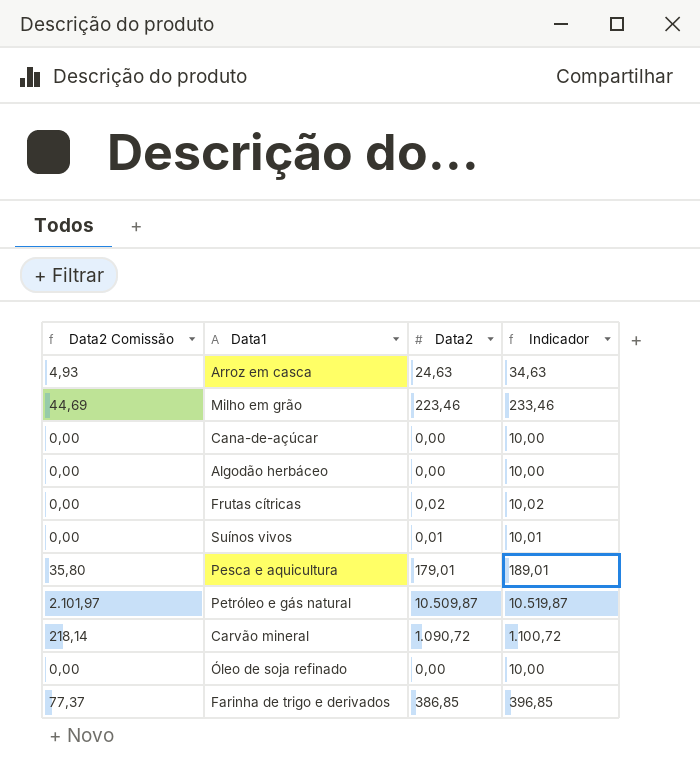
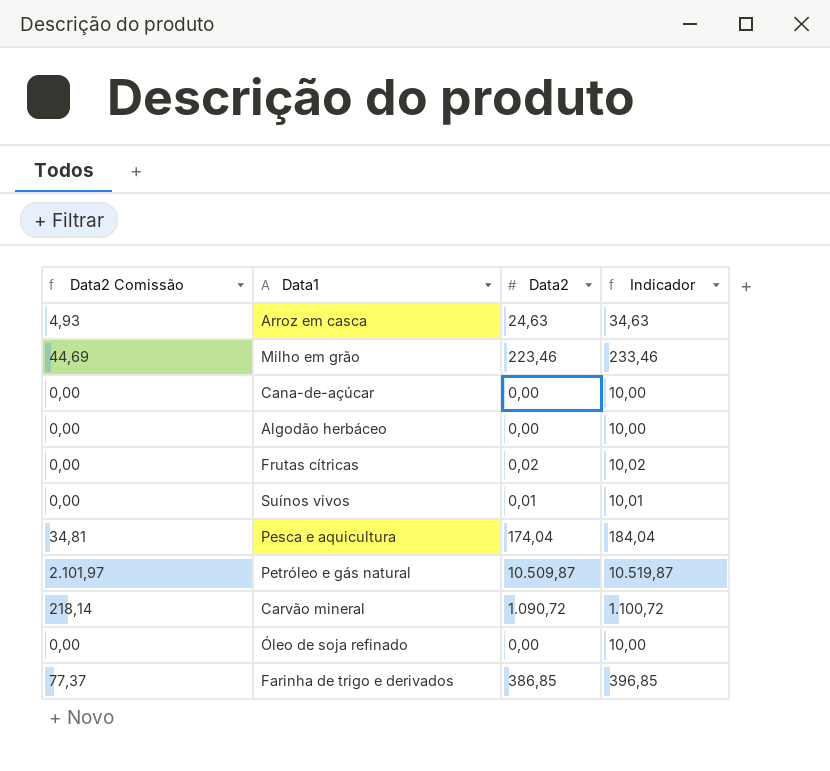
Pesca e aquicultura | Data2 Comissão: 35,80 -> 34,81
Pesca e aquicultura | Data2: 179,01 -> 174,04
Pesca e aquicultura | Indicador: 189,01 -> 184,04

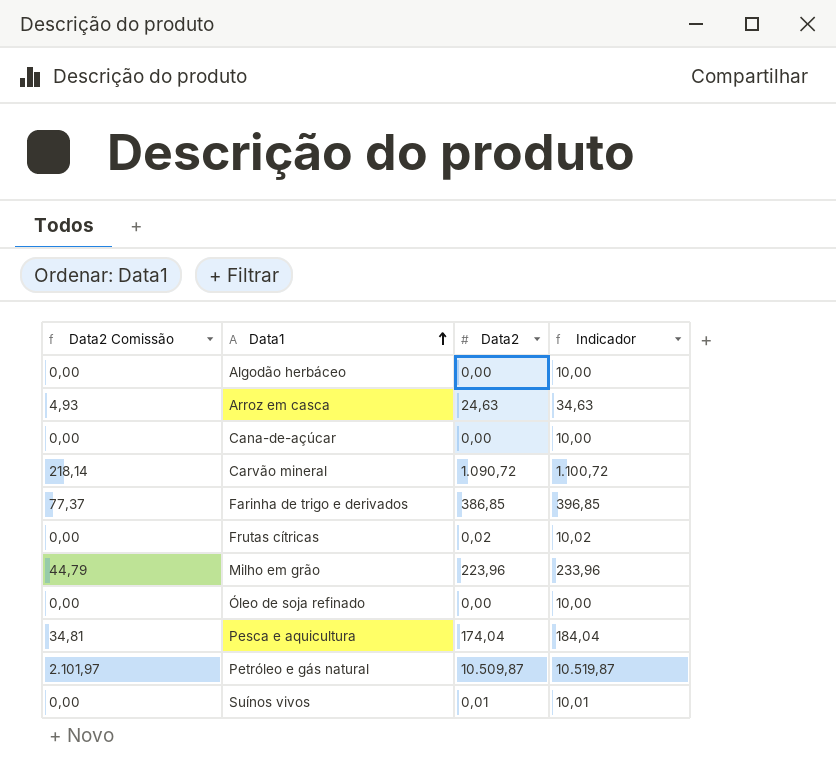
row order: none -> Data1 ascending
Milho em grão | Data2 Comissão: 44,69 -> 44,79
Milho em grão | Data2: 223,46 -> 223,96
Milho em grão | Indicador: 233,46 -> 233,96

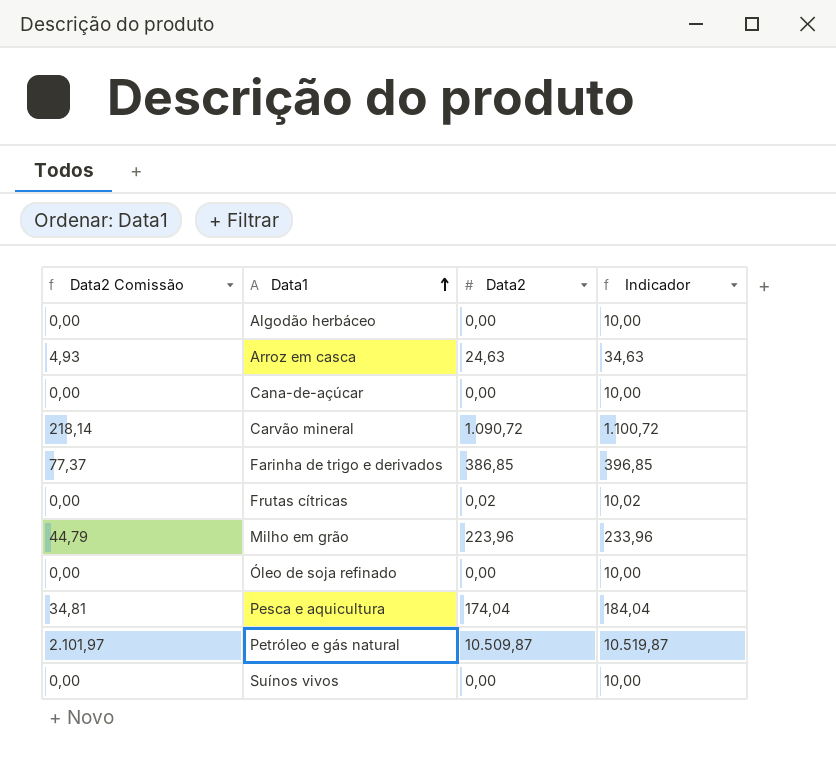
Suínos vivos | Data2: 0,01 -> 0,00
Suínos vivos | Indicador: 10,01 -> 10,00

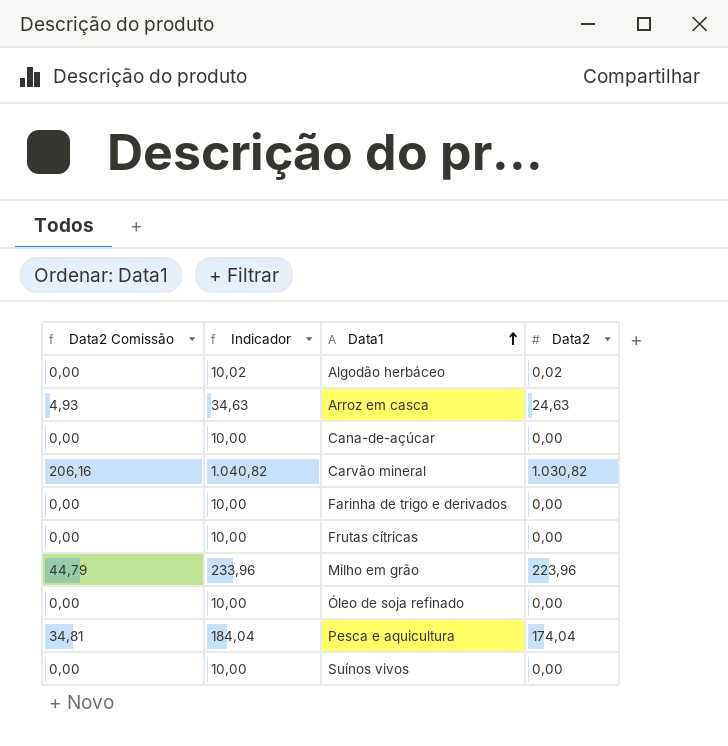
column Indicador | position: 4 -> 2
row Petróleo e gás natural: 2.101,97 | 10.509,87 | 10.519,87 -> none
Algodão herbáceo | Indicador: 10,00 -> 10,02
Algodão herbáceo | Data2: 0,00 -> 0,02
Carvão mineral | Data2 Comissão: 218,14 -> 206,16
Carvão mineral | Indicador: 1.100,72 -> 1.040,82
Carvão mineral | Data2: 1.090,72 -> 1.030,82
Farinha de trigo e derivados | Data2 Comissão: 77,37 -> 0,00
Farinha de trigo e derivados | Indicador: 396,85 -> 10,00
Farinha de trigo e derivados | Data2: 386,85 -> 0,00
Frutas cítricas | Indicador: 10,02 -> 10,00
Frutas cítricas | Data2: 0,02 -> 0,00

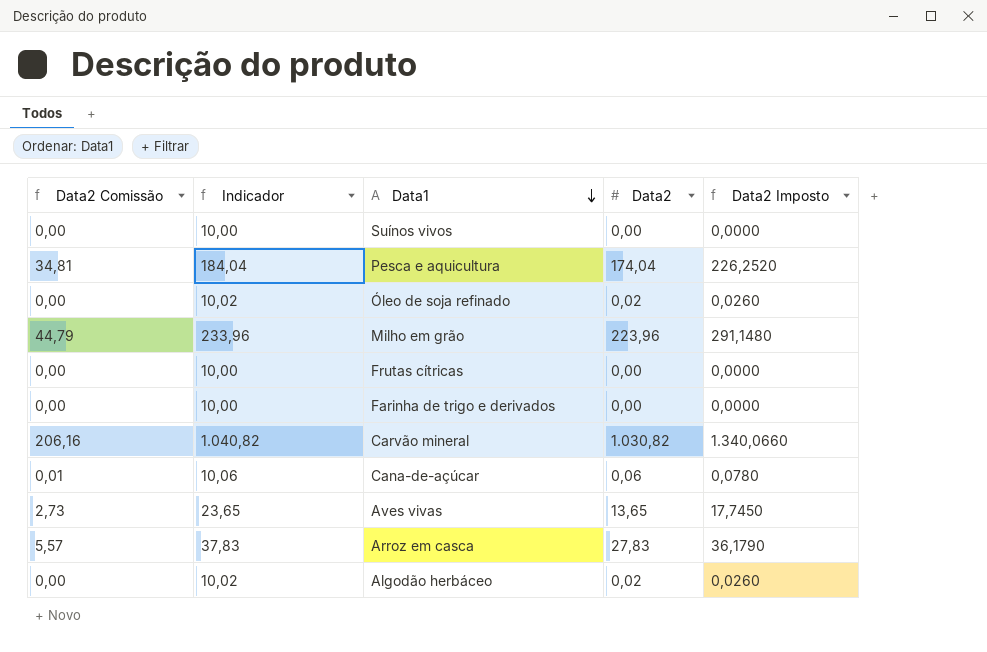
row order: Data1 ascending -> Data1 descending
column Data2 Imposto | formula: none -> [Data2] * 1,3
Óleo de soja refinado | Indicador: 10,00 -> 10,02
Óleo de soja refinado | Data2: 0,00 -> 0,02
Cana-de-açúcar | Data2 Comissão: 0,00 -> 0,01
Cana-de-açúcar | Indicador: 10,00 -> 10,06
Cana-de-açúcar | Data2: 0,00 -> 0,06
row Aves vivas: none -> 2,73 | 23,65 | 13,65 | 17,7450
Arroz em casca | Data2 Comissão: 4,93 -> 5,57
Arroz em casca | Indicador: 34,63 -> 37,83
Arroz em casca | Data2: 24,63 -> 27,83

